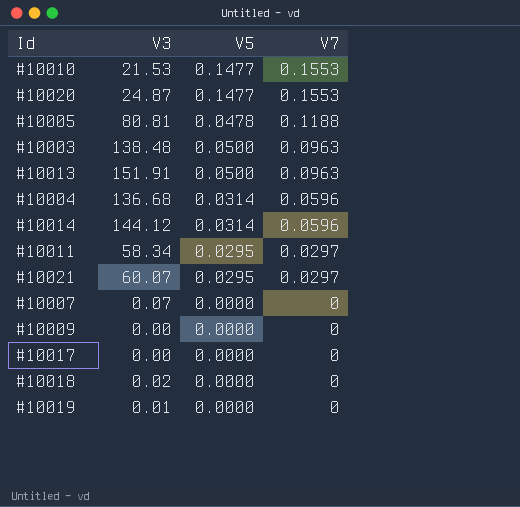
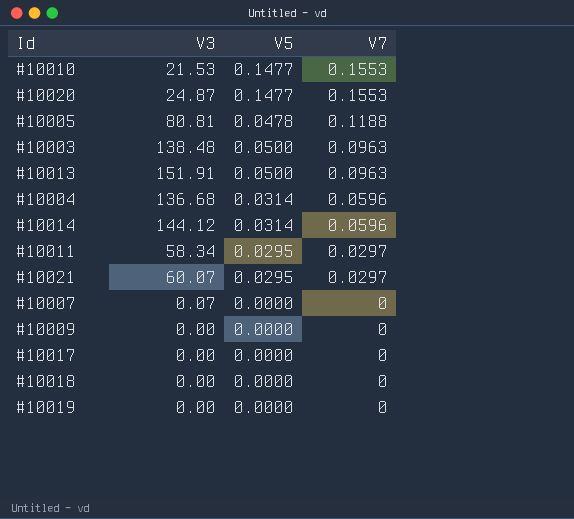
#10018 | V3: 0.02 -> 0.00
#10019 | V3: 0.01 -> 0.00

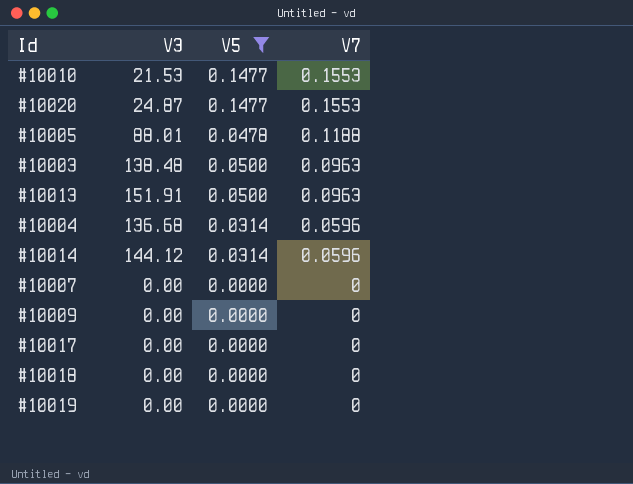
filter: none -> V5 != 0.0295
#10005 | V3: 80.81 -> 88.01
#10007 | V3: 0.07 -> 0.00

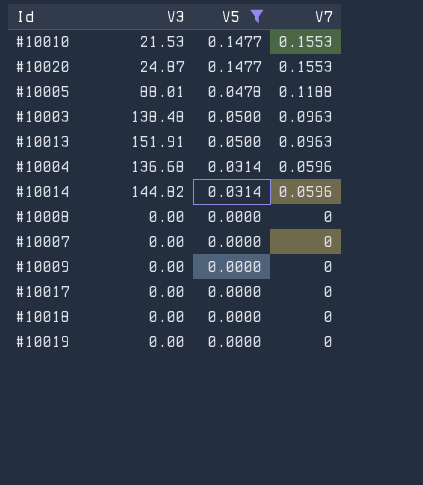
#10014 | V3: 144.12 -> 144.82
row #10008: none -> 0.00 | 0.0000 | 0

